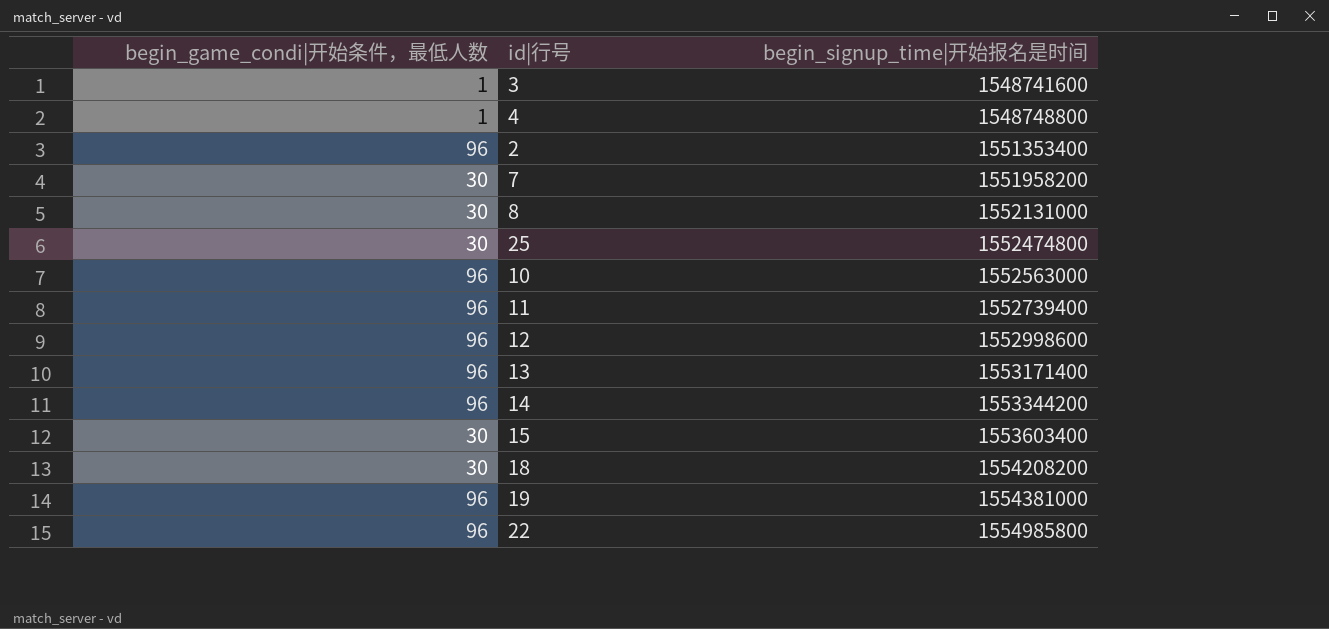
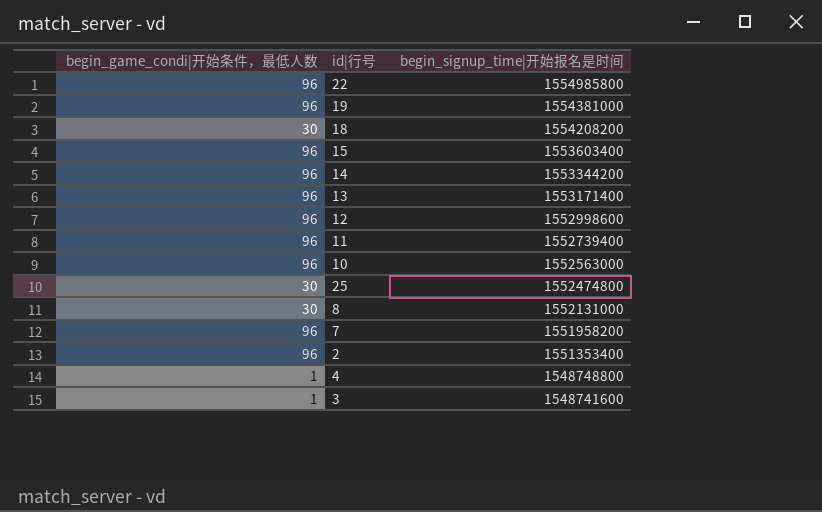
row order: begin_signup_time|开始报名是时间 ascending -> begin_signup_time|开始报名是时间 descending
15 | begin_game_condi|开始条件，最低人数: 30 -> 96
7 | begin_game_condi|开始条件，最低人数: 30 -> 96

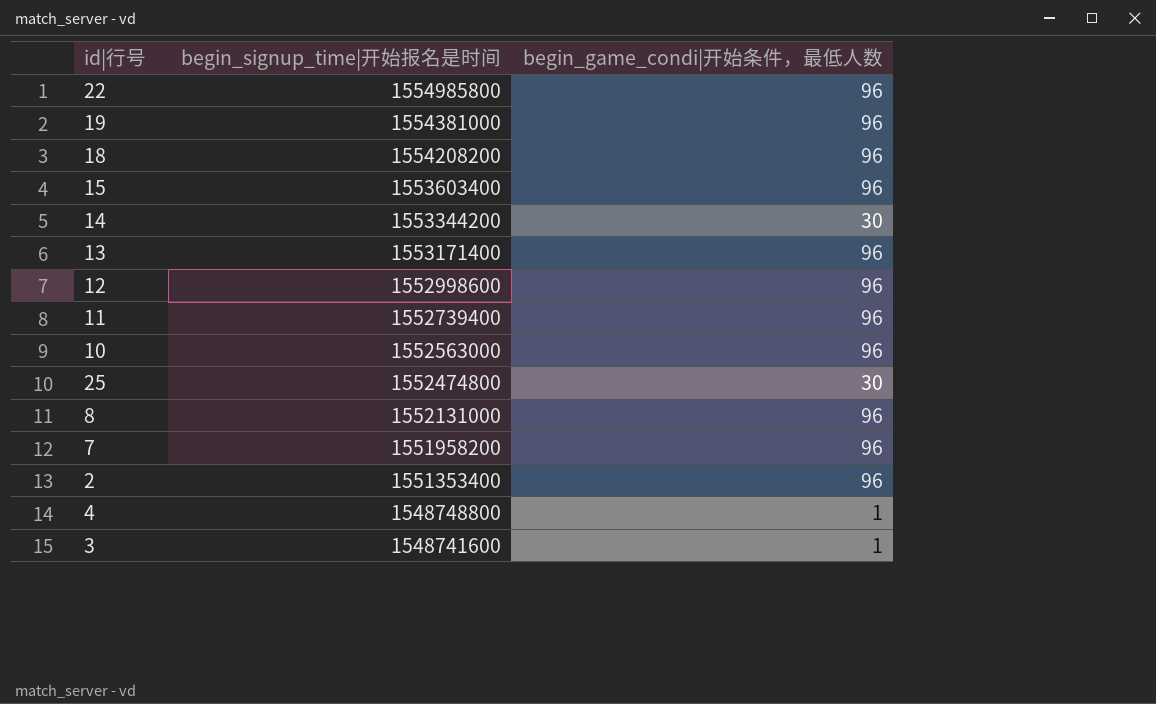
column begin_game_condi|开始条件，最低人数 | position: 1 -> 3
18 | begin_game_condi|开始条件，最低人数: 30 -> 96
14 | begin_game_condi|开始条件，最低人数: 96 -> 30
8 | begin_game_condi|开始条件，最低人数: 30 -> 96

